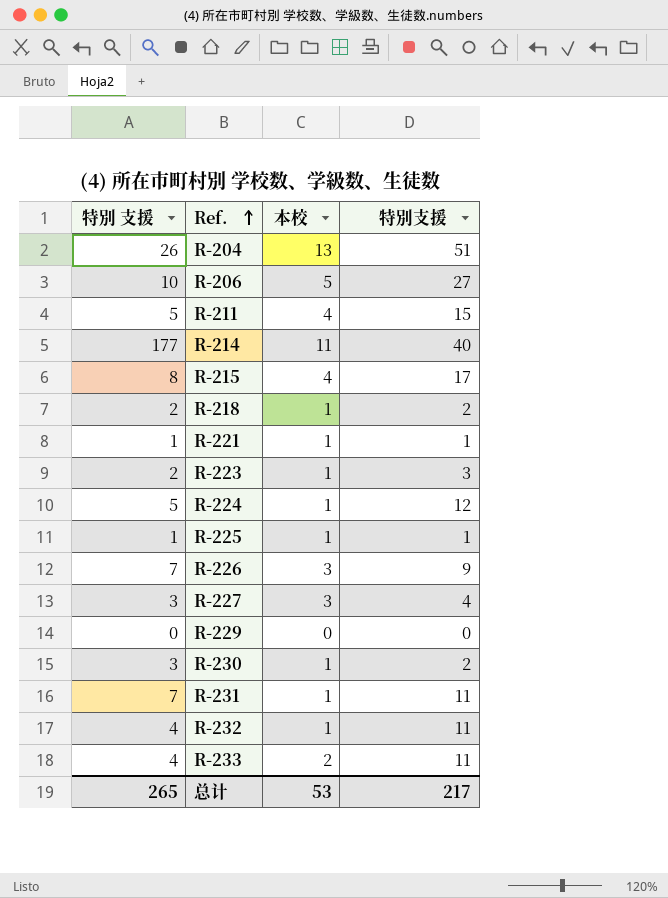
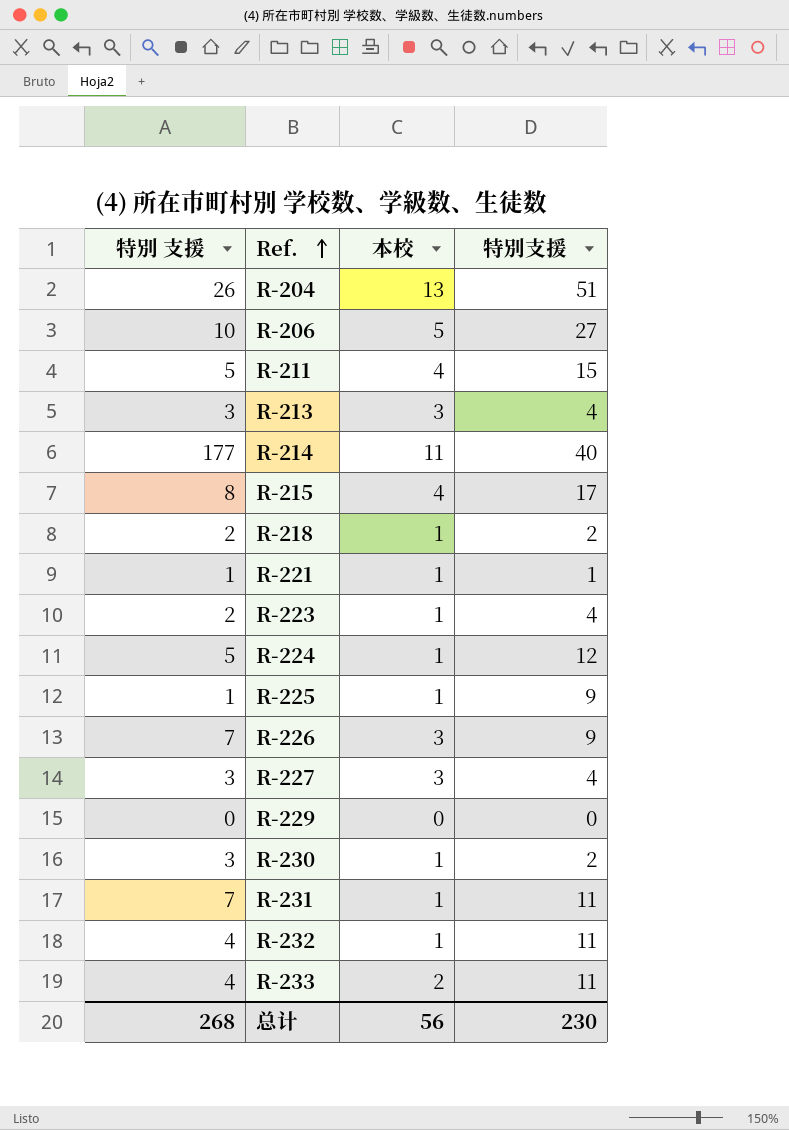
row R-213: none -> 3 | 3 | 4
R-223 | 特別支援: 3 -> 4
R-225 | 特別支援: 1 -> 9
总计 | 特別 支援: 265 -> 268
总计 | 本校: 53 -> 56
总计 | 特別支援: 217 -> 230

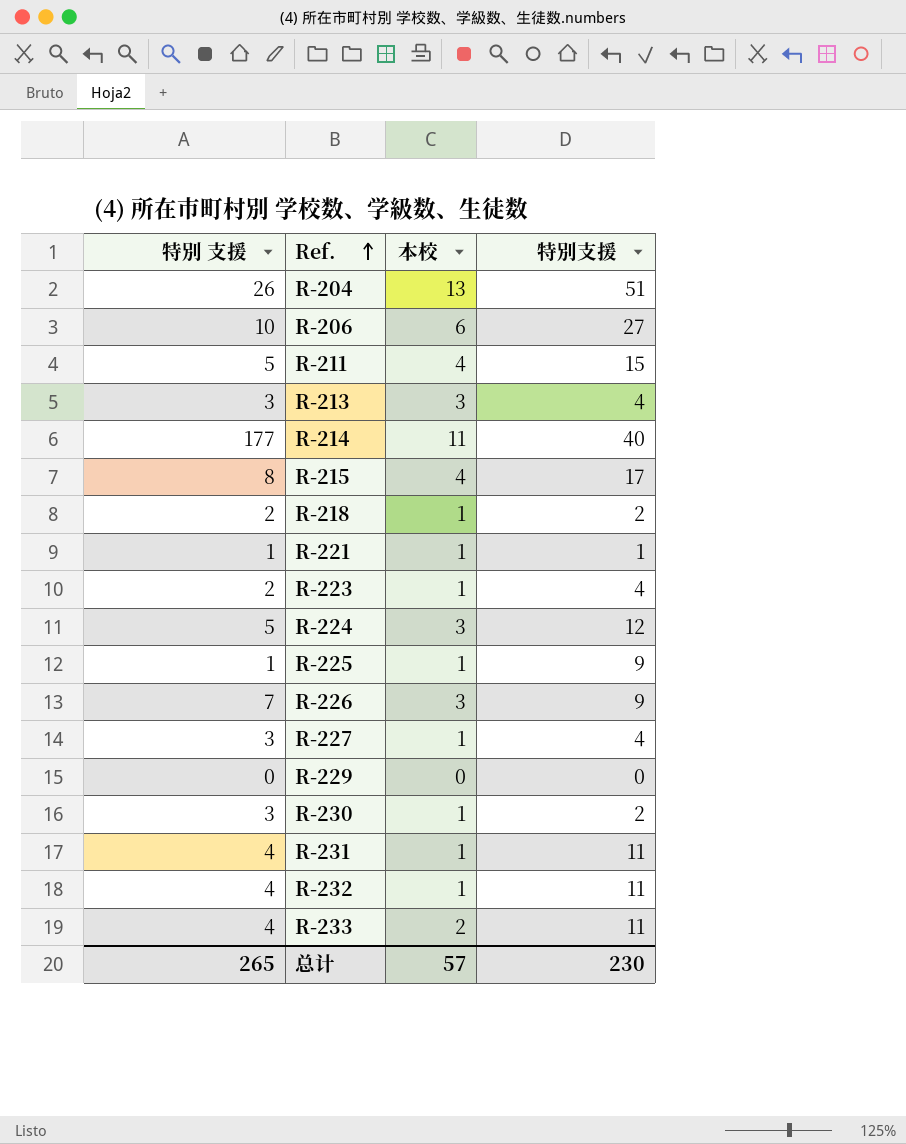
R-206 | 本校: 5 -> 6
R-224 | 本校: 1 -> 3
R-227 | 本校: 3 -> 1
R-231 | 特別 支援: 7 -> 4
总计 | 特別 支援: 268 -> 265
总计 | 本校: 56 -> 57

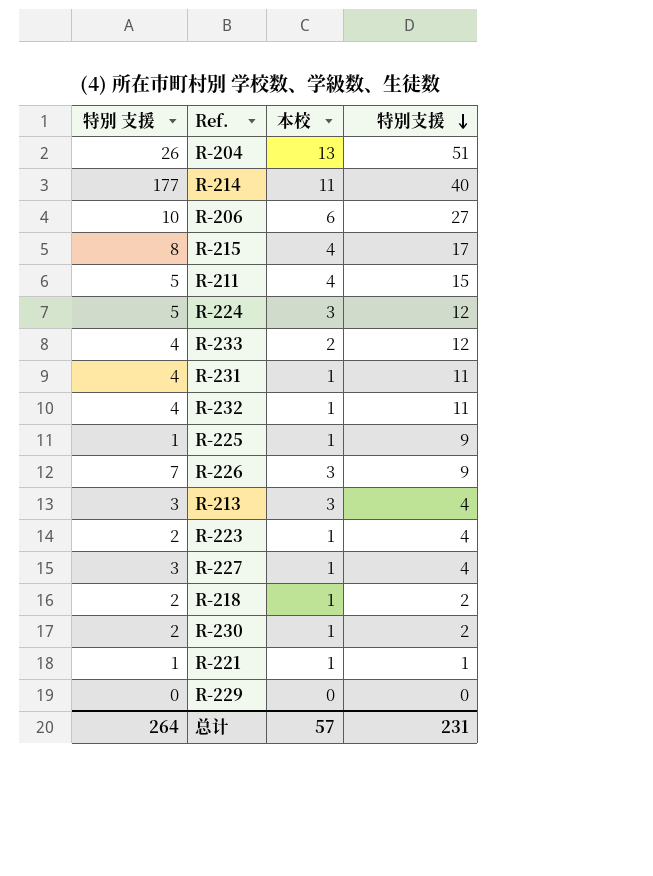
row order: Ref. ascending -> 特別支援 descending
R-233 | 特別支援: 11 -> 12
R-230 | 特別 支援: 3 -> 2
总计 | 特別 支援: 265 -> 264
总计 | 特別支援: 230 -> 231

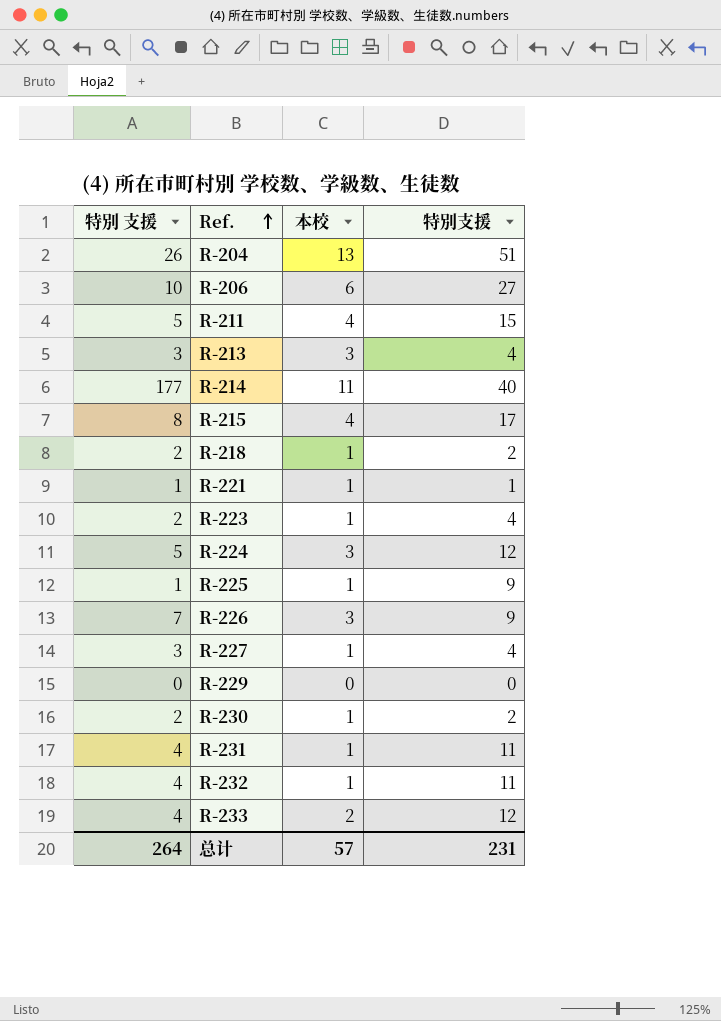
row order: 特別支援 descending -> Ref. ascending

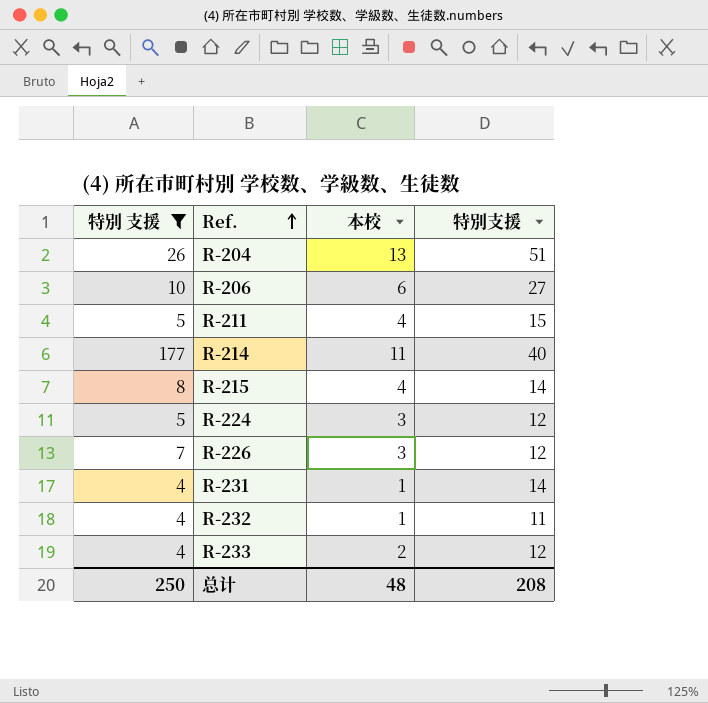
filter: none -> 特別 支援 >= 4
R-215 | 特別支援: 17 -> 14
R-226 | 特別支援: 9 -> 12
R-231 | 特別支援: 11 -> 14
总计 | 特別 支援: 264 -> 250
总计 | 本校: 57 -> 48
总计 | 特別支援: 231 -> 208

